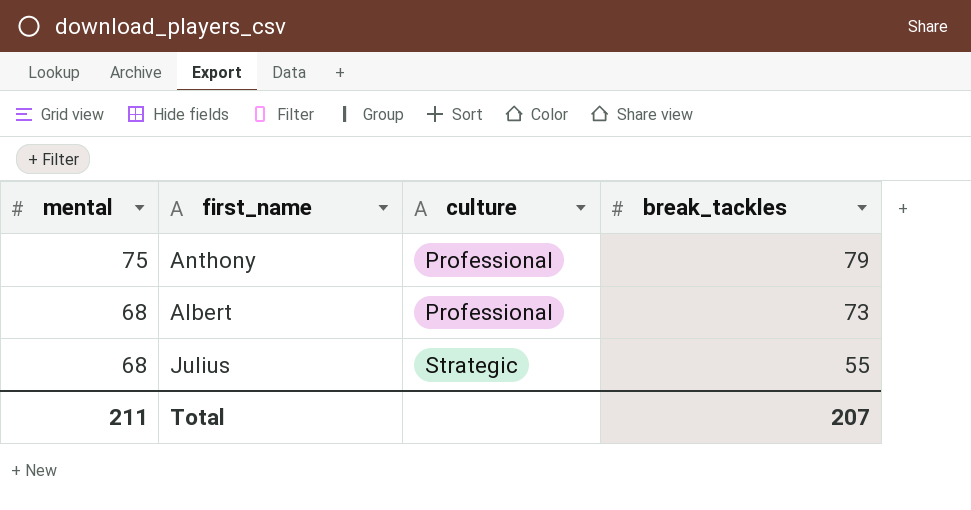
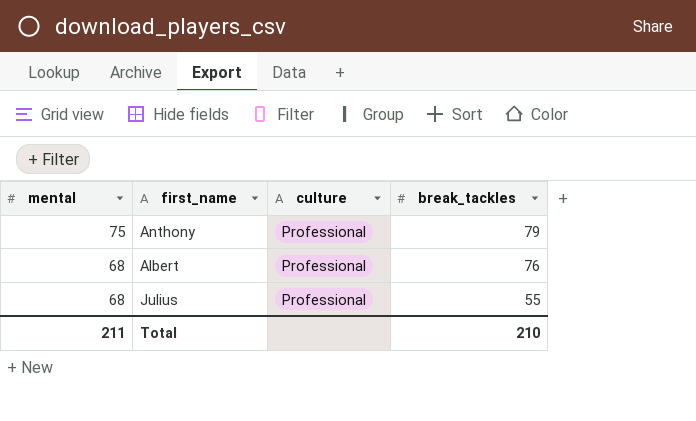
Albert | break_tackles: 73 -> 76
Julius | culture: Strategic -> Professional
Total | break_tackles: 207 -> 210

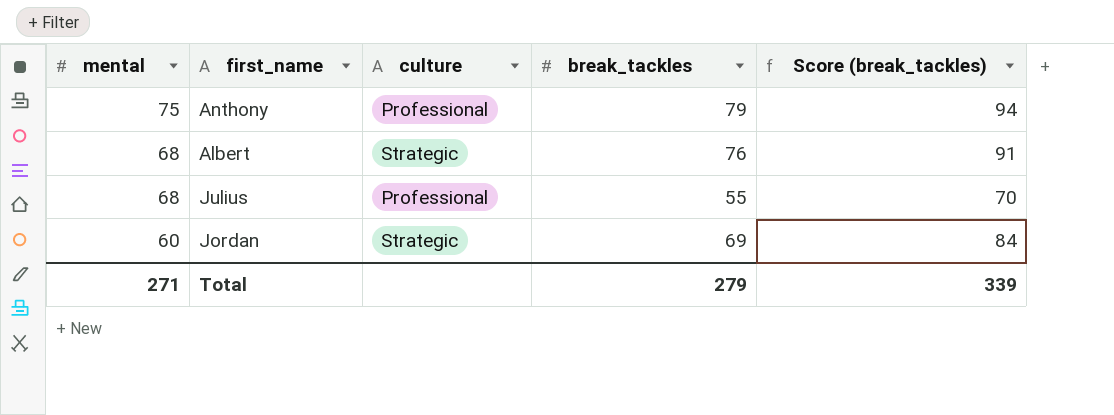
column Score (break_tackles) | formula: none -> [break_tackles] + 15
Albert | culture: Professional -> Strategic
row Jordan: none -> 60 | Strategic | 69 | 84
Total | mental: 211 -> 271
Total | break_tackles: 210 -> 279

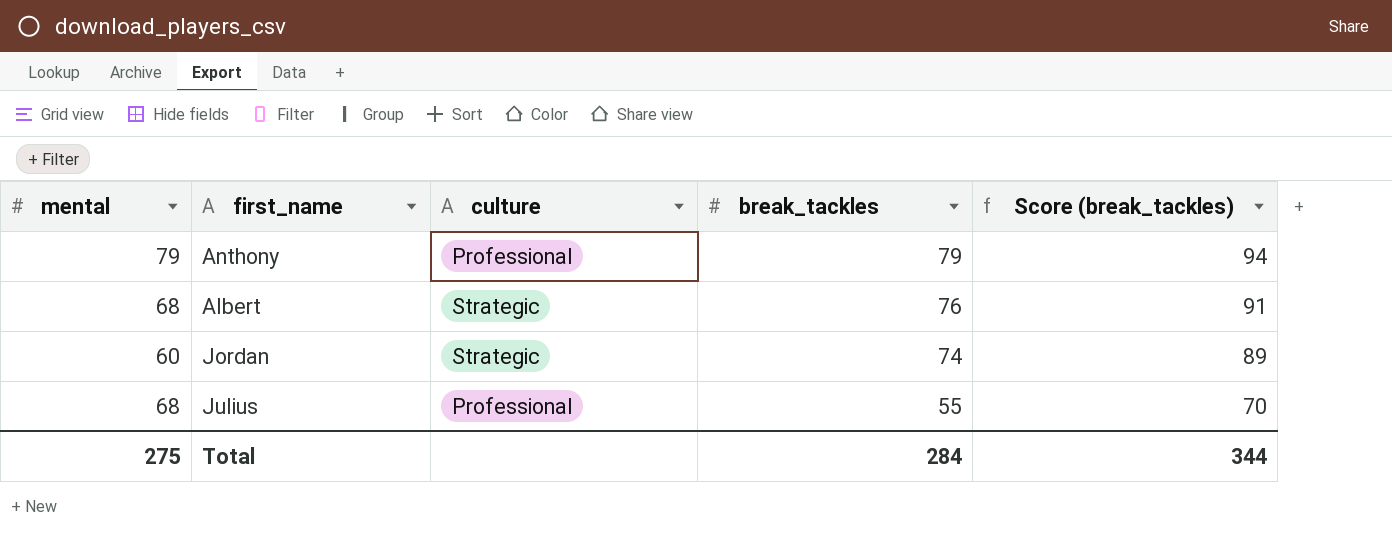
row order: mental descending -> break_tackles descending
Anthony | mental: 75 -> 79
Jordan | break_tackles: 69 -> 74
Jordan | Score (break_tackles): 84 -> 89
Total | mental: 271 -> 275
Total | break_tackles: 279 -> 284
Total | Score (break_tackles): 339 -> 344

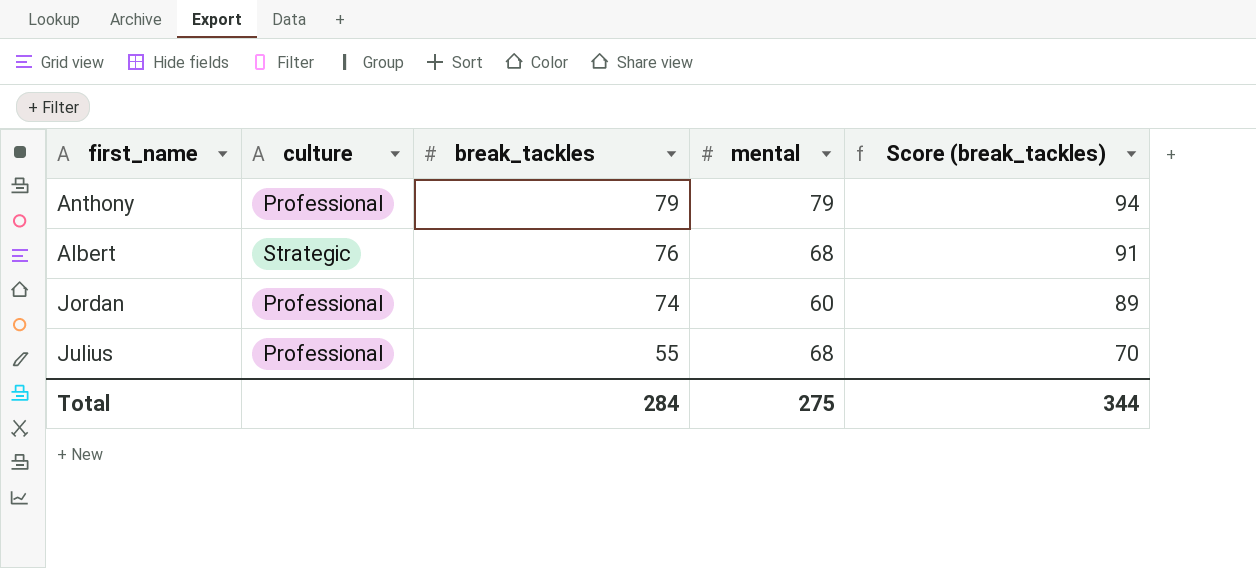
column mental | position: 1 -> 4
Jordan | culture: Strategic -> Professional

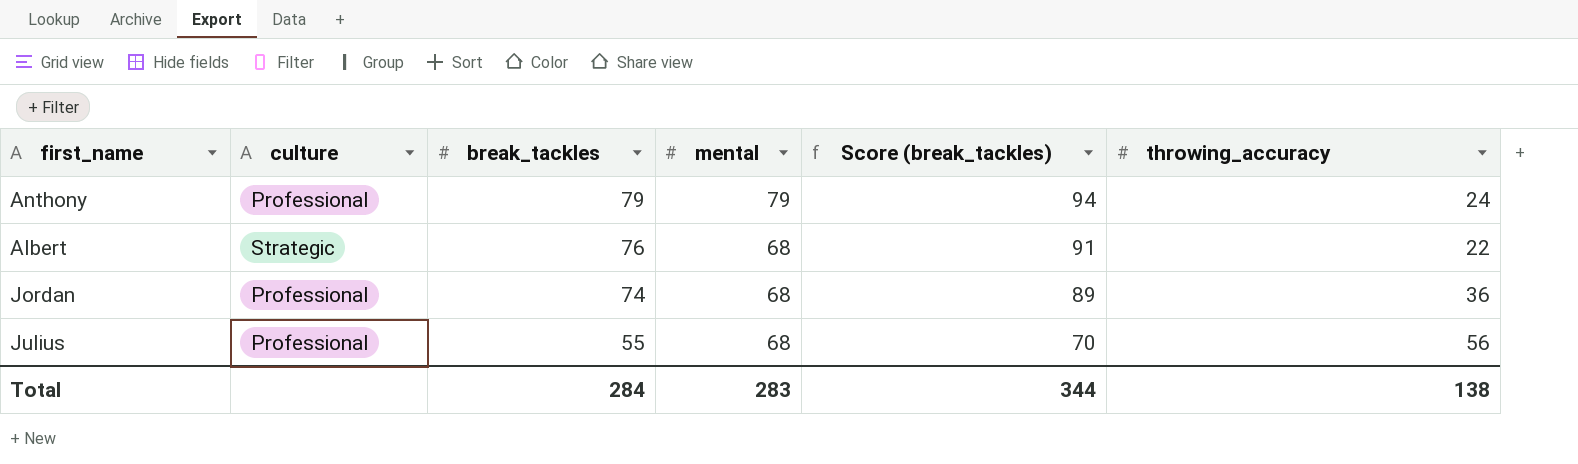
column throwing_accuracy | position: none -> 6
Jordan | mental: 60 -> 68
Total | mental: 275 -> 283

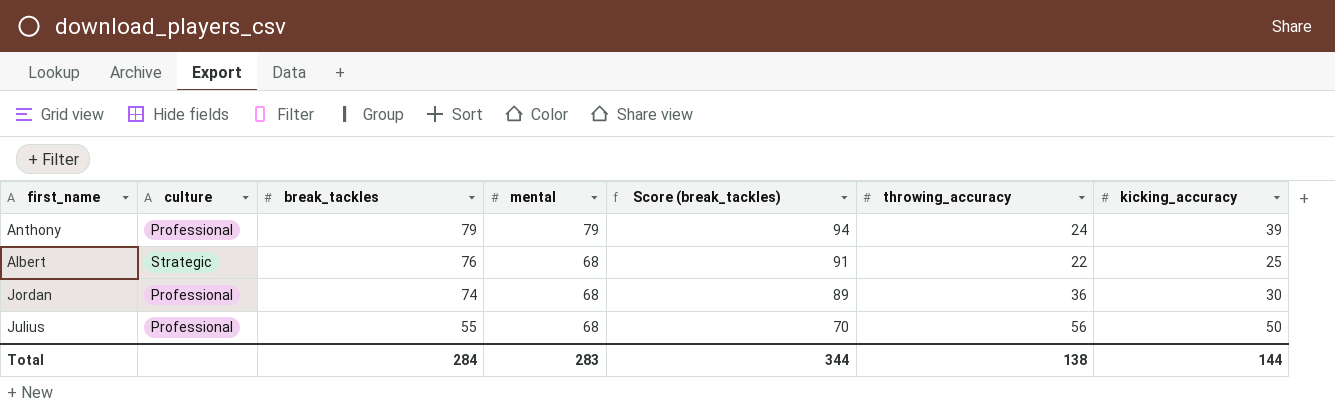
column kicking_accuracy | position: none -> 7

